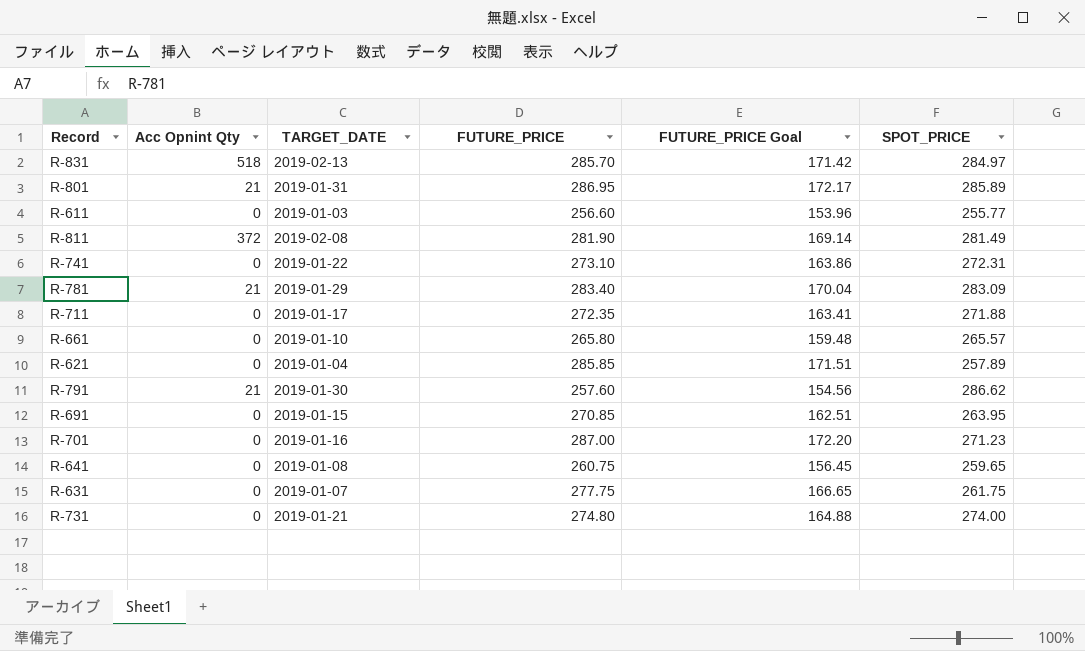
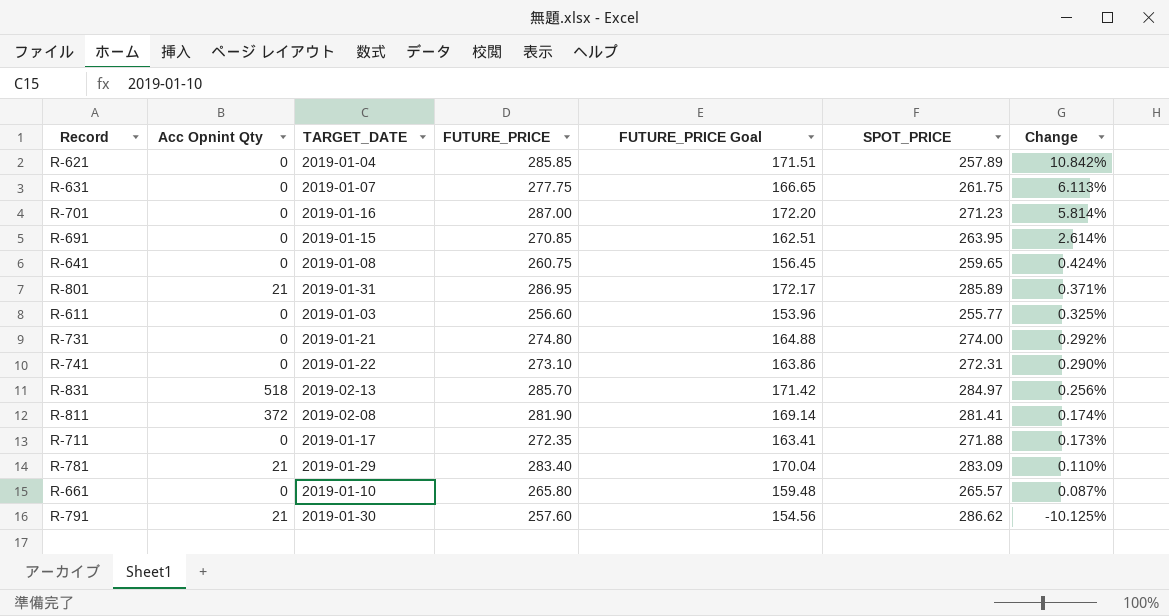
row order: none -> Change descending
column Change | formula: none -> ([FUTURE_PRICE] - [SPOT_PRICE]) / [SPOT_PRICE]
R-811 | SPOT_PRICE: 281.49 -> 281.41

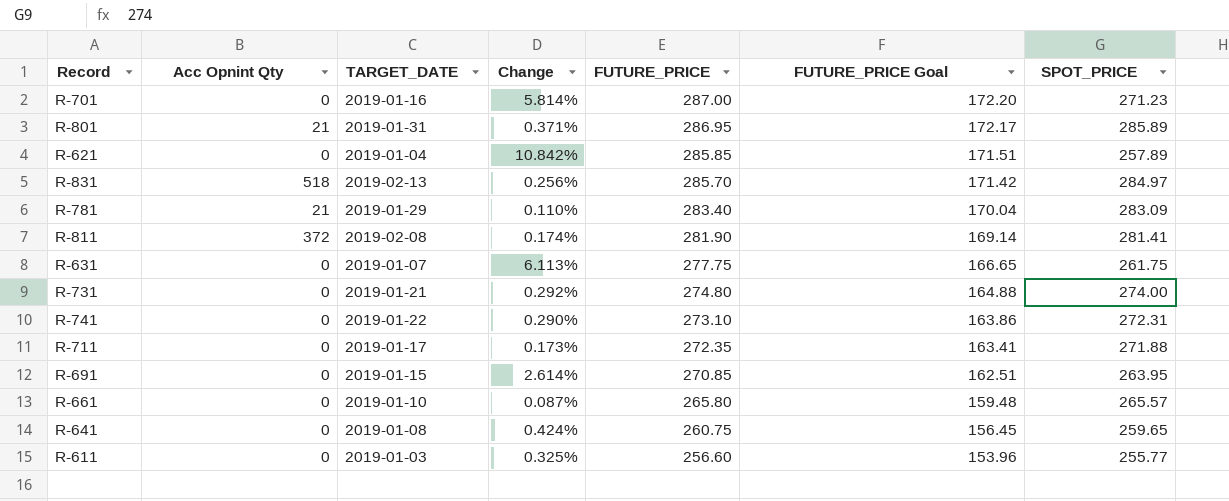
row order: Change descending -> FUTURE_PRICE descending
column Change | position: 7 -> 4
row R-791: 21 | 2019-01-30 | 257.60 | 154.56 | 286.62 | -10.125% -> none

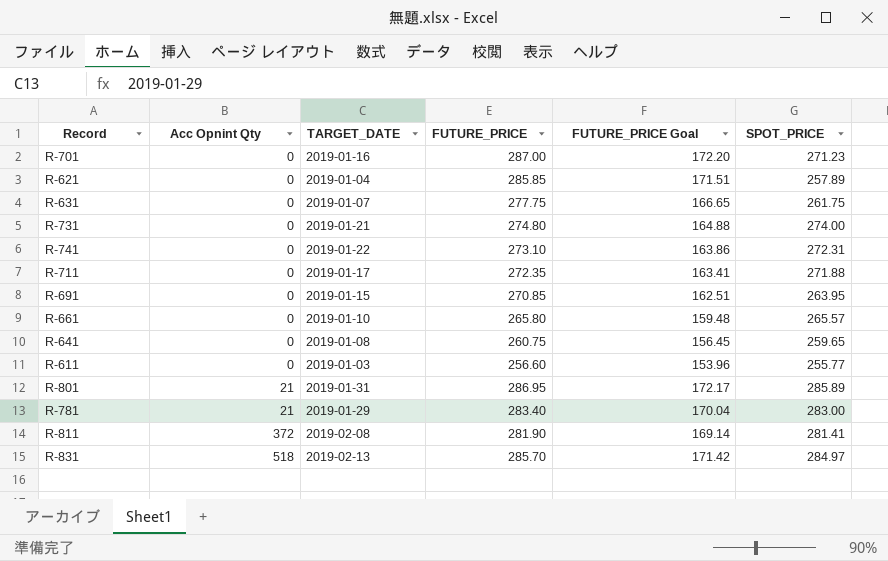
row order: FUTURE_PRICE descending -> Acc Opnint Qty ascending
column Change | formula: ([FUTURE_PRICE] - [SPOT_PRICE]) / [SPOT_PRICE] -> none
R-781 | SPOT_PRICE: 283.09 -> 283.00

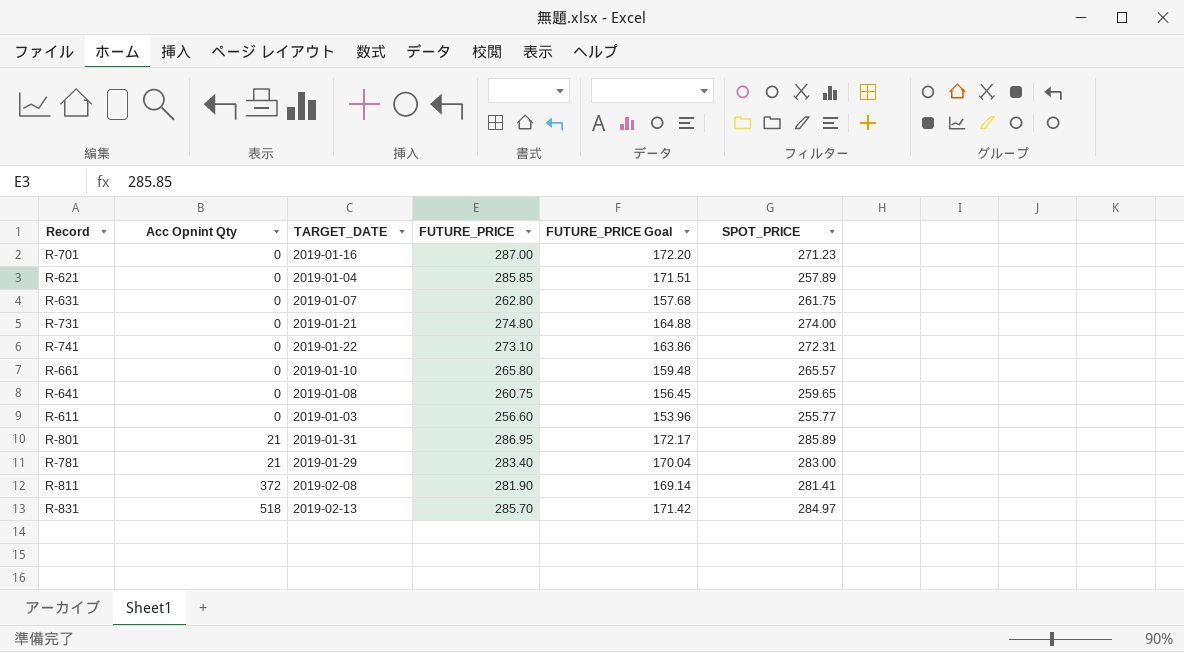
row R-711: 0 | 2019-01-17 | 272.35 | 163.41 | 271.88 -> none
row R-691: 0 | 2019-01-15 | 270.85 | 162.51 | 263.95 -> none
R-631 | FUTURE_PRICE: 277.75 -> 262.80
R-631 | FUTURE_PRICE Goal: 166.65 -> 157.68

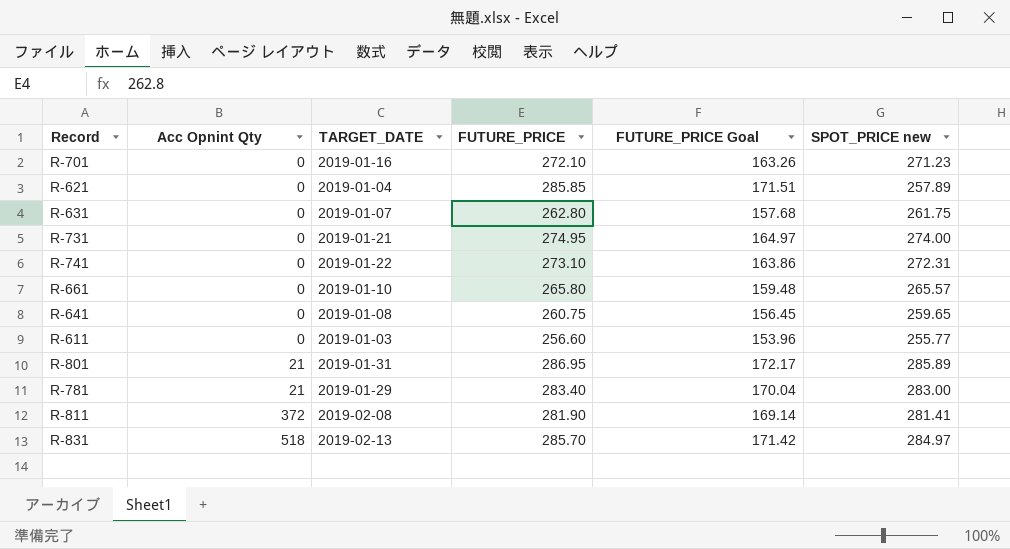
column name: SPOT_PRICE -> SPOT_PRICE new
R-701 | FUTURE_PRICE: 287.00 -> 272.10
R-701 | FUTURE_PRICE Goal: 172.20 -> 163.26
R-731 | FUTURE_PRICE: 274.80 -> 274.95
R-731 | FUTURE_PRICE Goal: 164.88 -> 164.97

